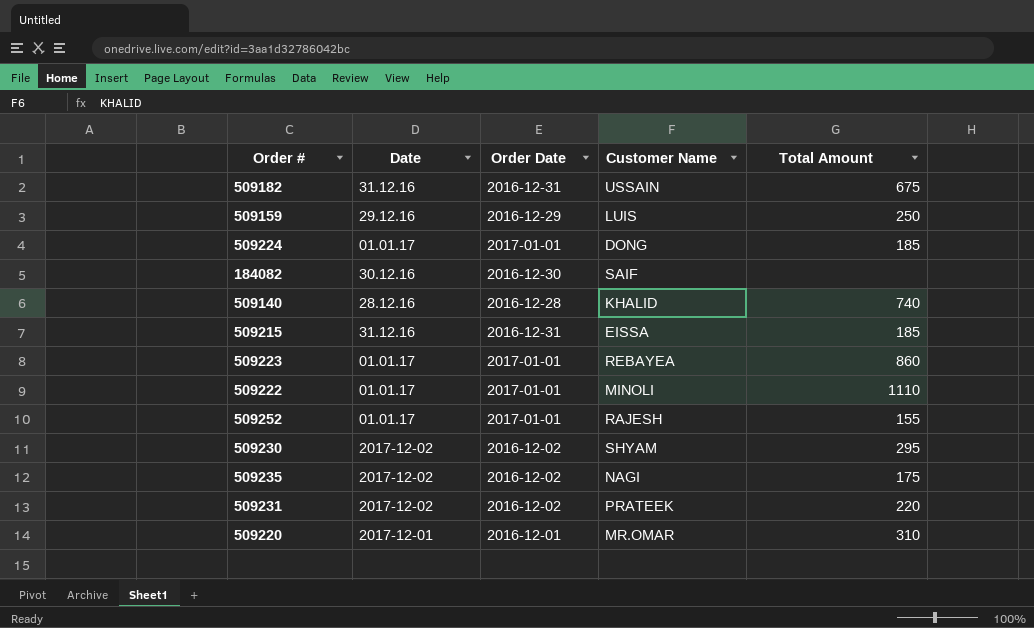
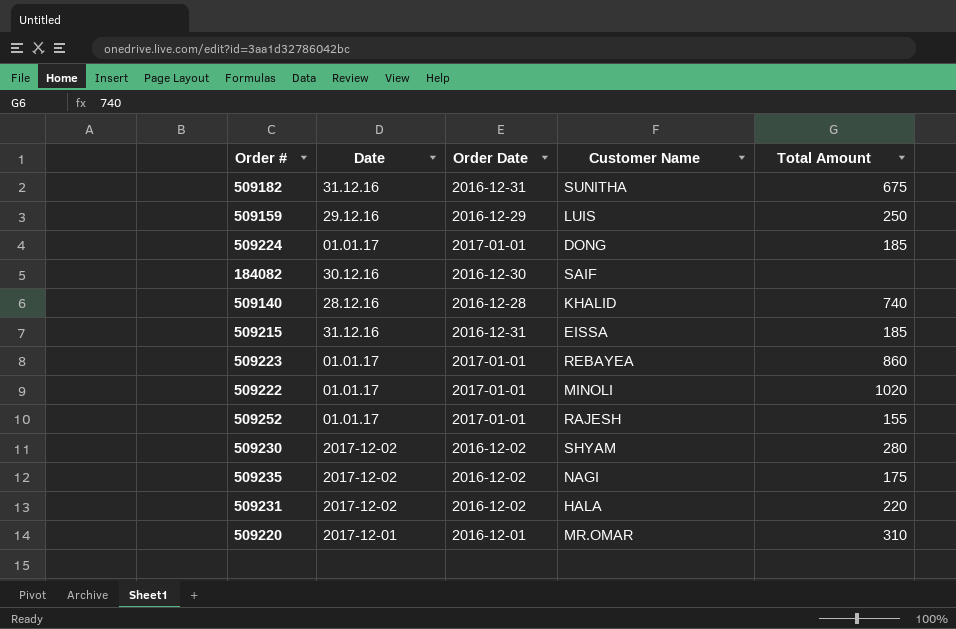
509182 | Customer Name: USSAIN -> SUNITHA
509222 | Total Amount: 1110 -> 1020
509230 | Total Amount: 295 -> 280
509231 | Customer Name: PRATEEK -> HALA

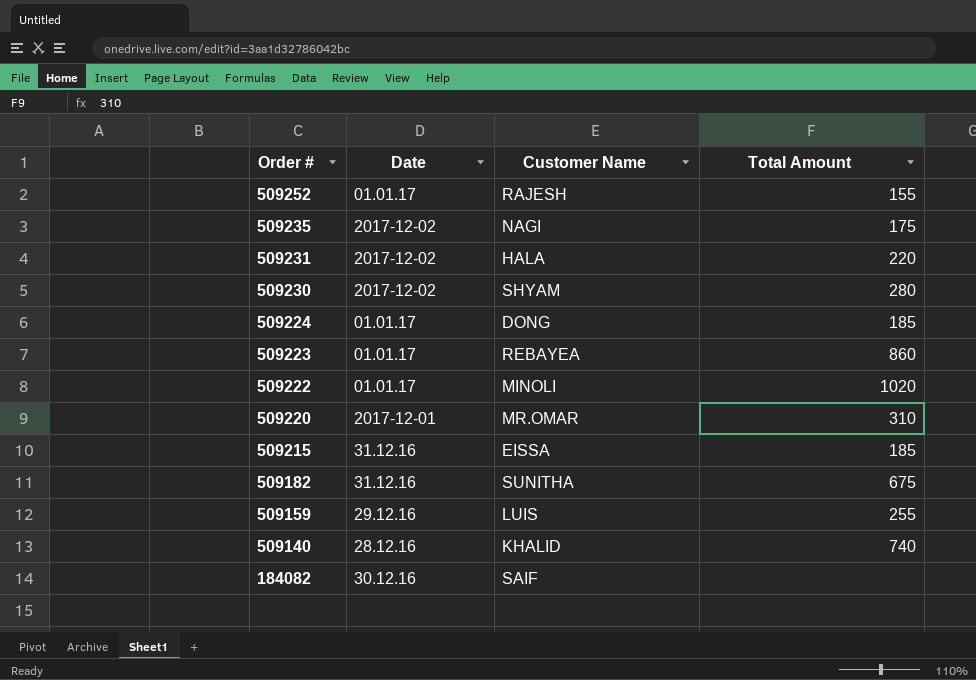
row order: none -> Order # descending
column Order Date | position: 3 -> none
509159 | Total Amount: 250 -> 255

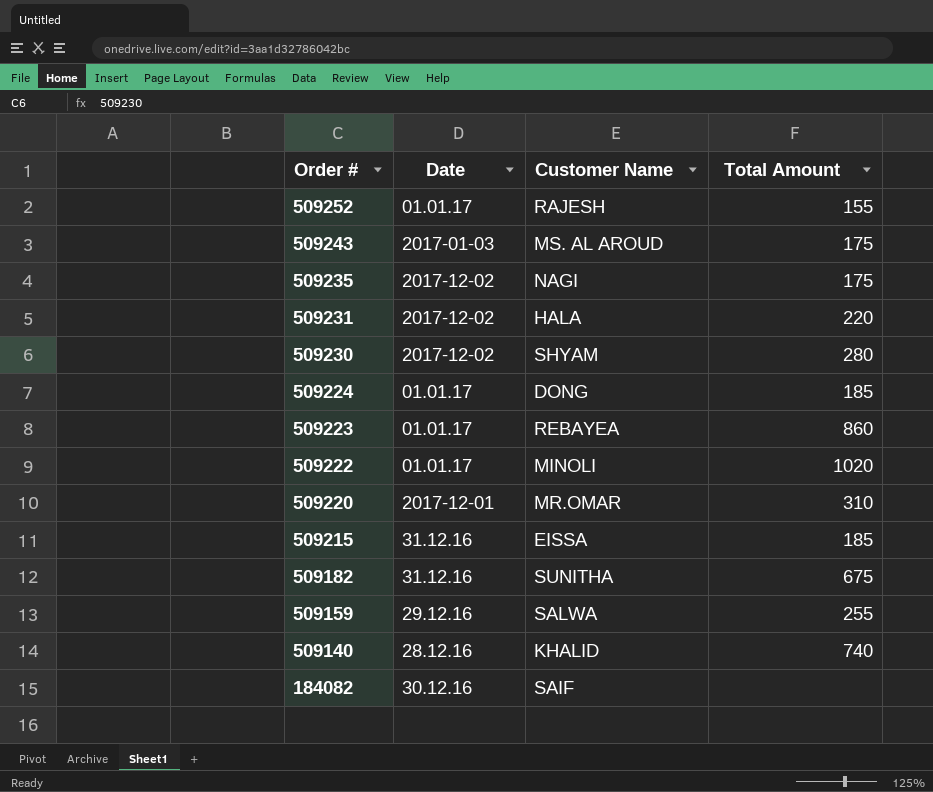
row 509243: none -> 2017-01-03 | MS. AL AROUD | 175
509159 | Customer Name: LUIS -> SALWA

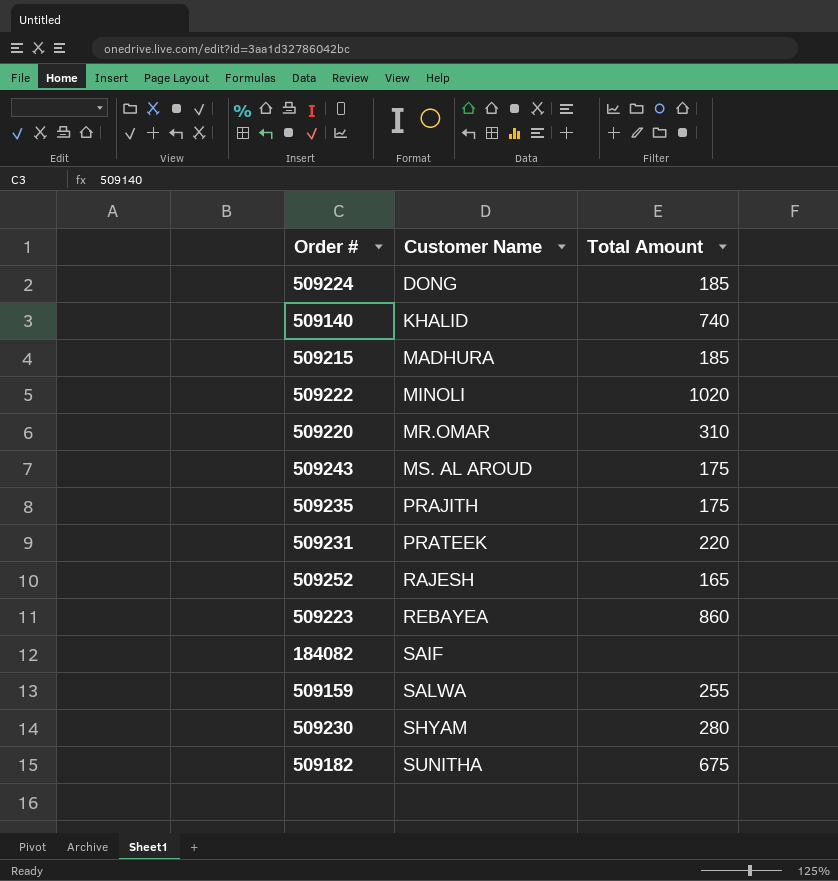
row order: Order # descending -> Customer Name ascending
column Date | position: 2 -> none
509215 | Customer Name: EISSA -> MADHURA
509235 | Customer Name: NAGI -> PRAJITH
509231 | Customer Name: HALA -> PRATEEK
509252 | Total Amount: 155 -> 165

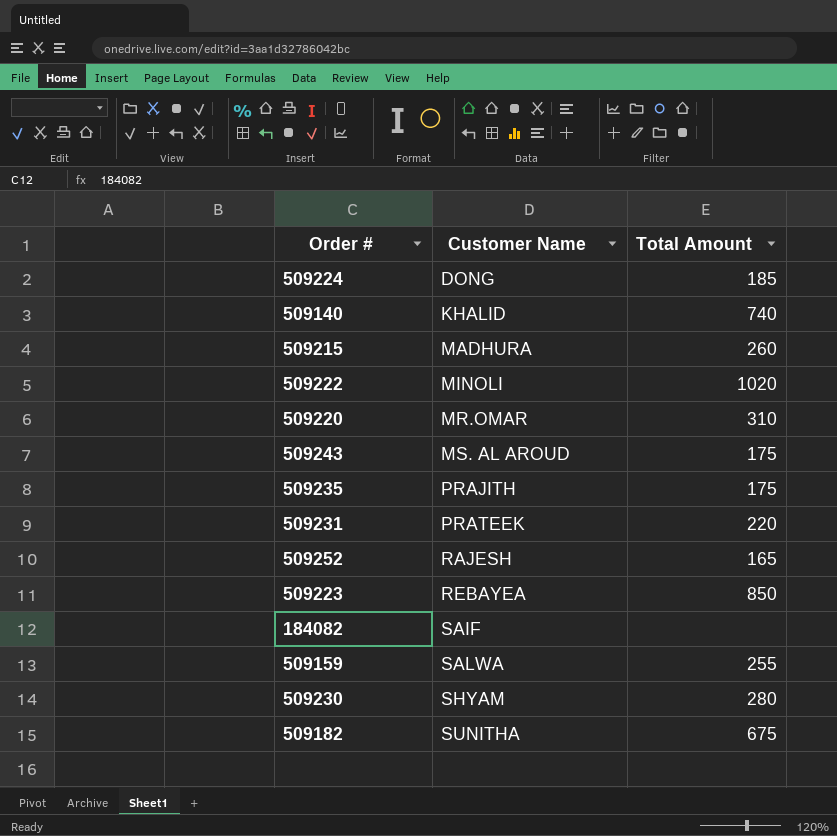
509215 | Total Amount: 185 -> 260
509223 | Total Amount: 860 -> 850

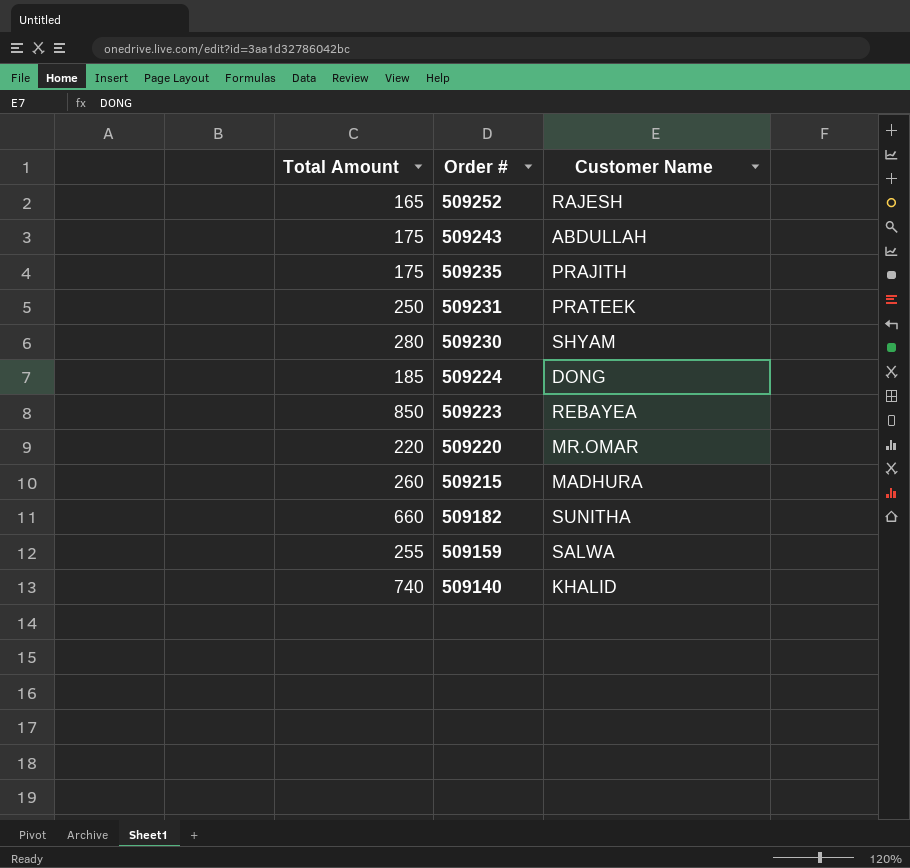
row order: Customer Name ascending -> Order # descending
column Total Amount | position: 3 -> 1
row 509222: MINOLI | 1020 -> none
row 184082: SAIF | none -> none
509243 | Customer Name: MS. AL AROUD -> ABDULLAH
509231 | Total Amount: 220 -> 250
509220 | Total Amount: 310 -> 220
509182 | Total Amount: 675 -> 660

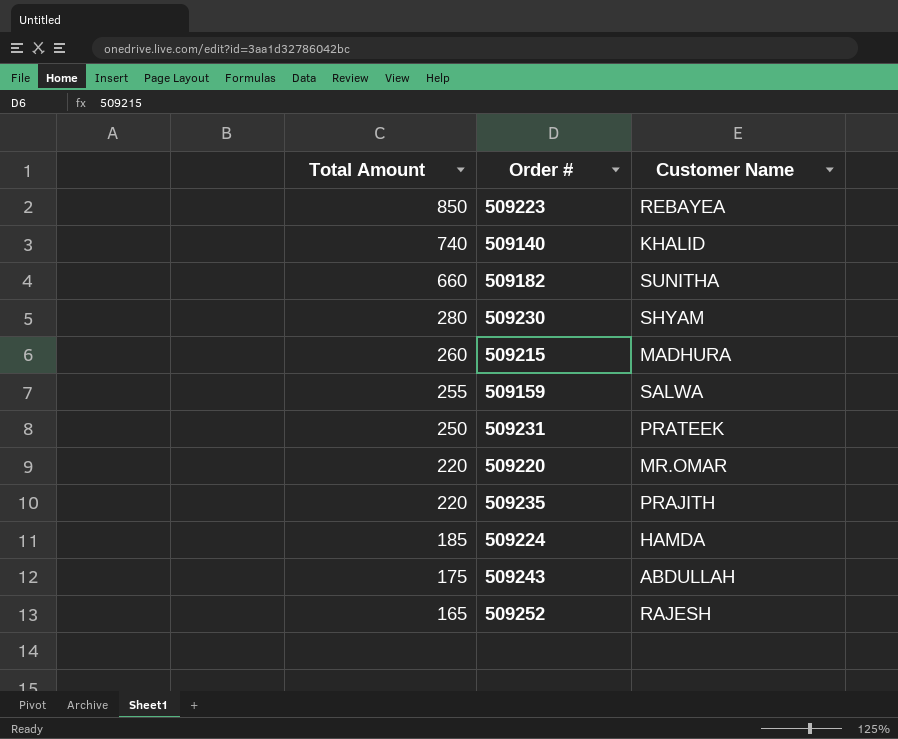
row order: Order # descending -> Total Amount descending
509235 | Total Amount: 175 -> 220
509224 | Customer Name: DONG -> HAMDA

